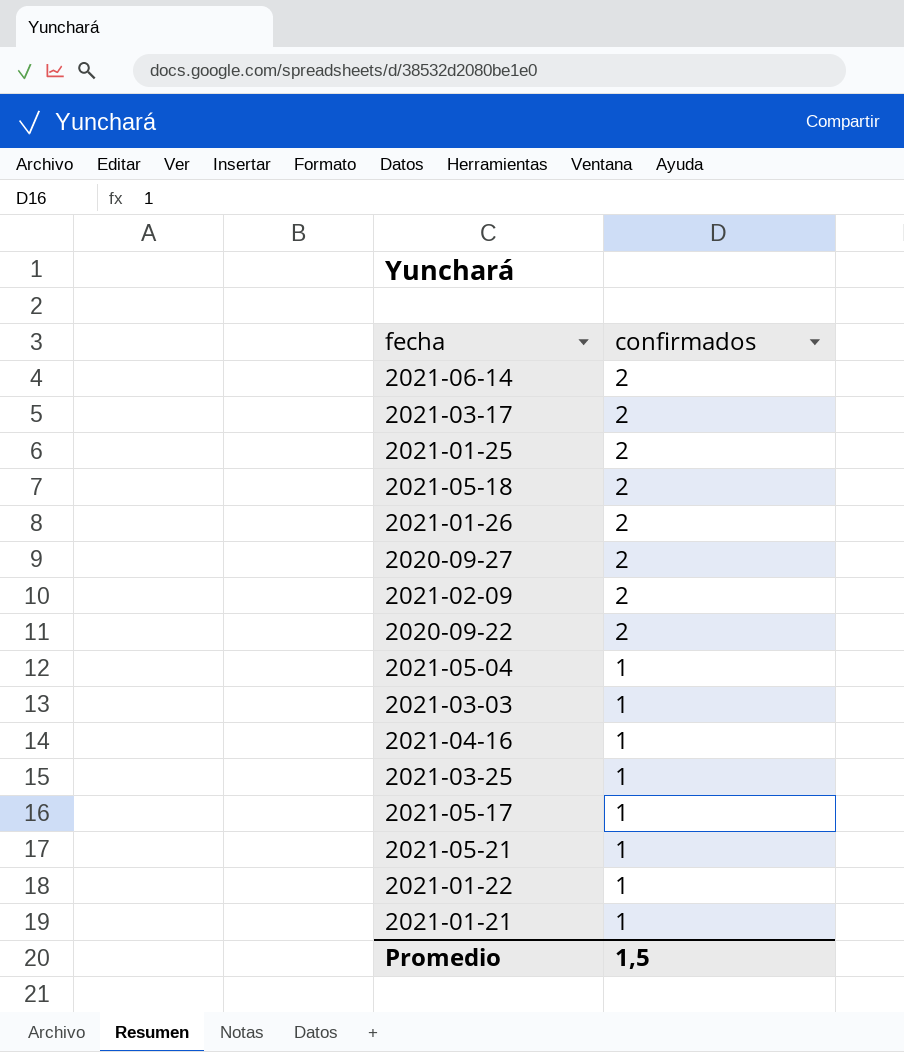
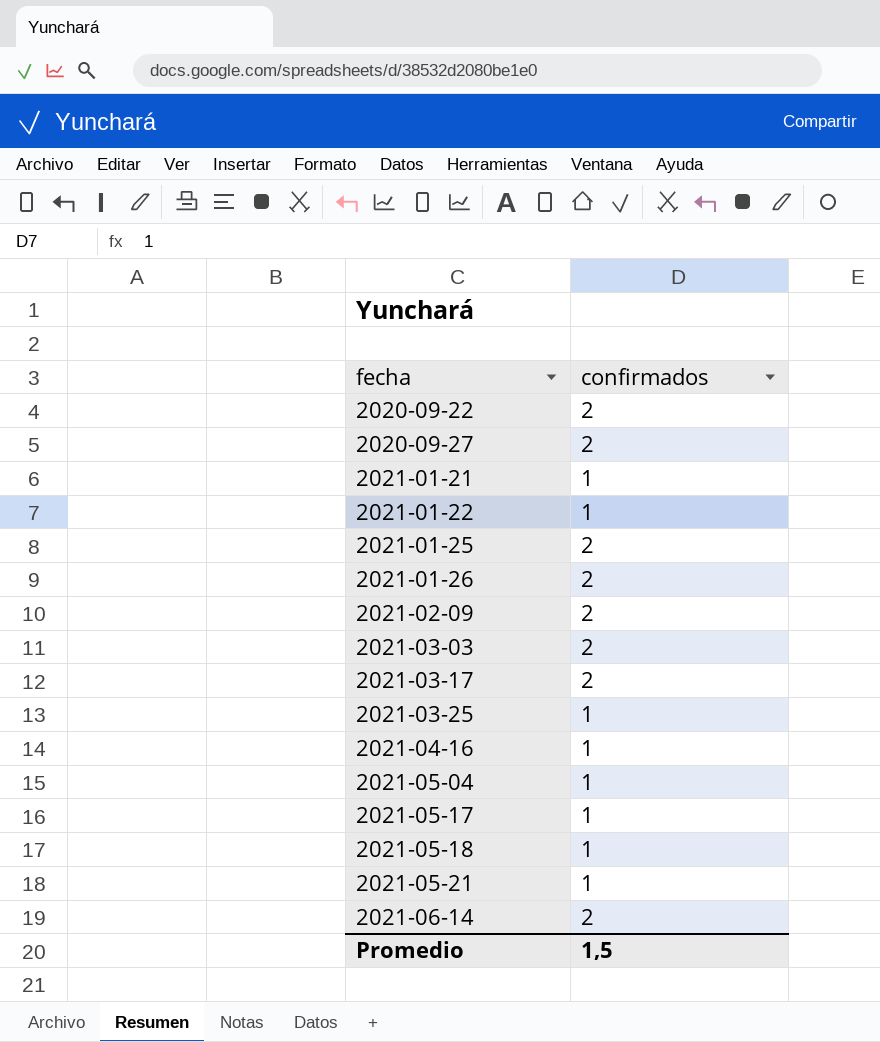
row order: confirmados descending -> fecha ascending
2021-03-03 | confirmados: 1 -> 2
2021-05-18 | confirmados: 2 -> 1

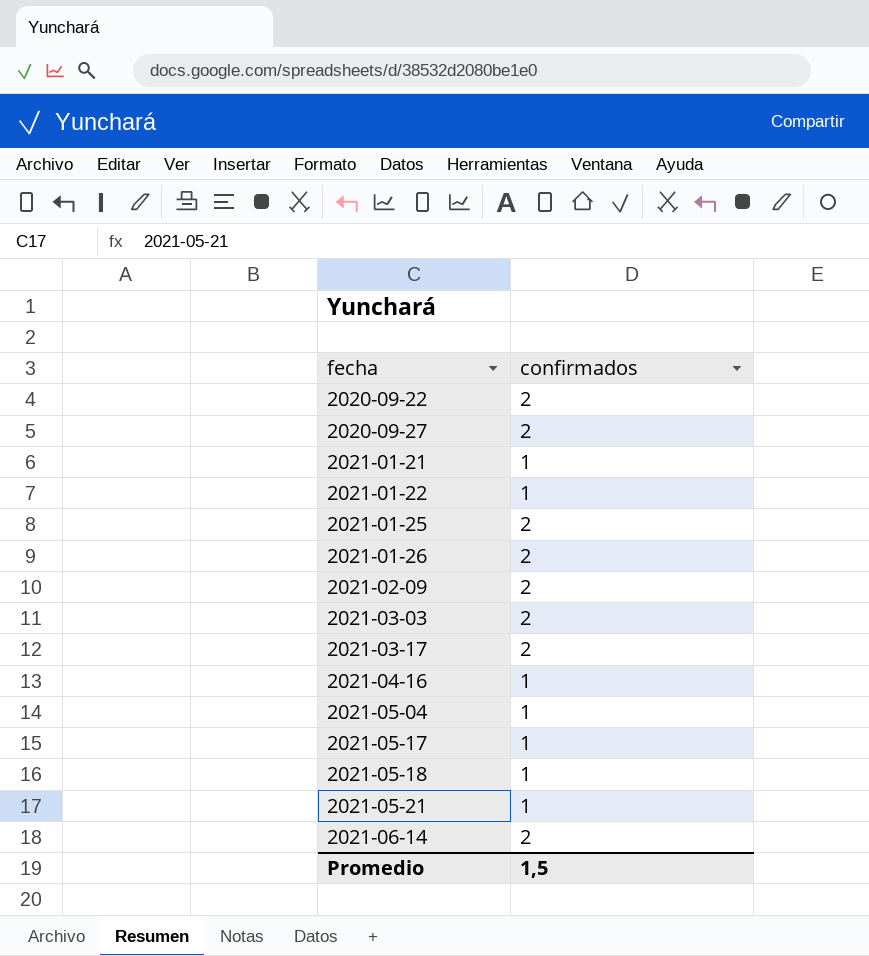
row 2021-03-25: 1 -> none

